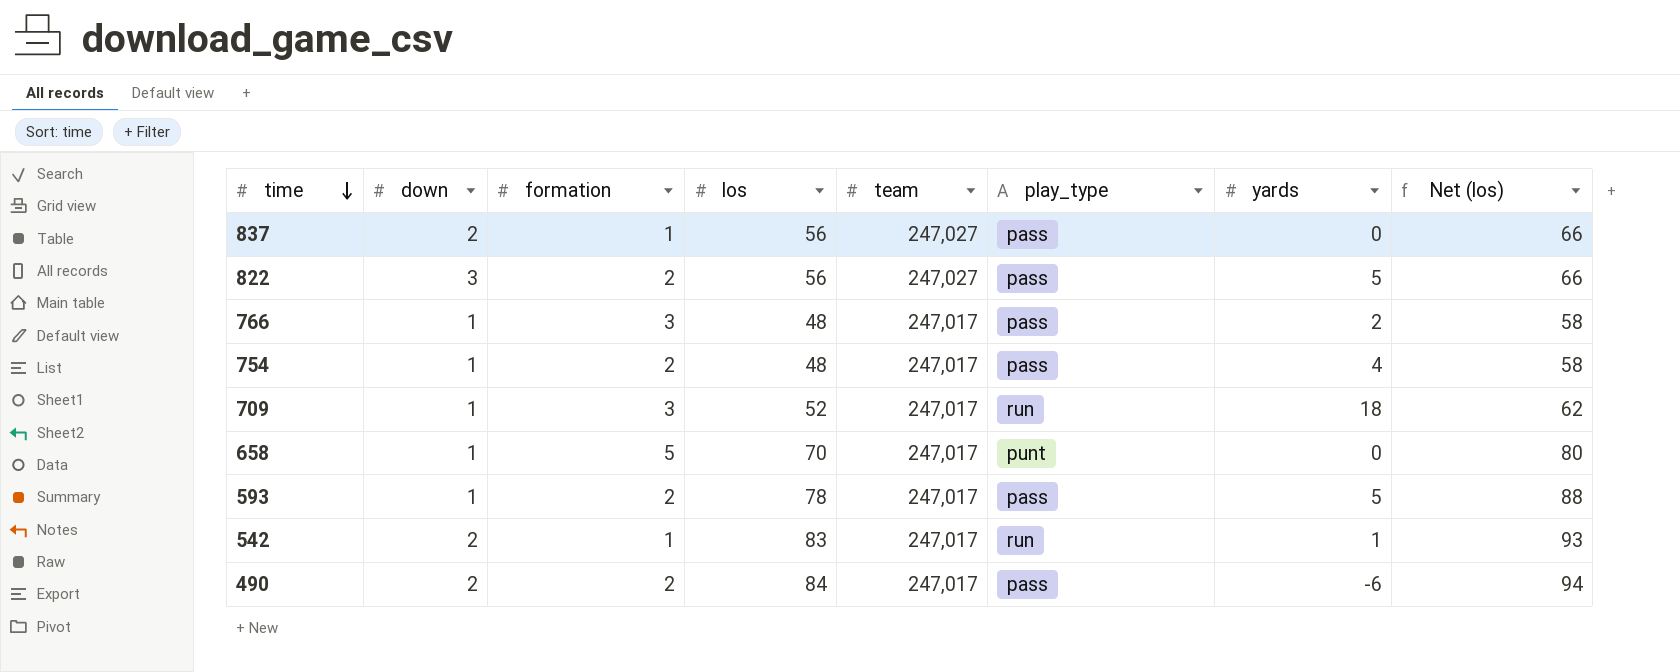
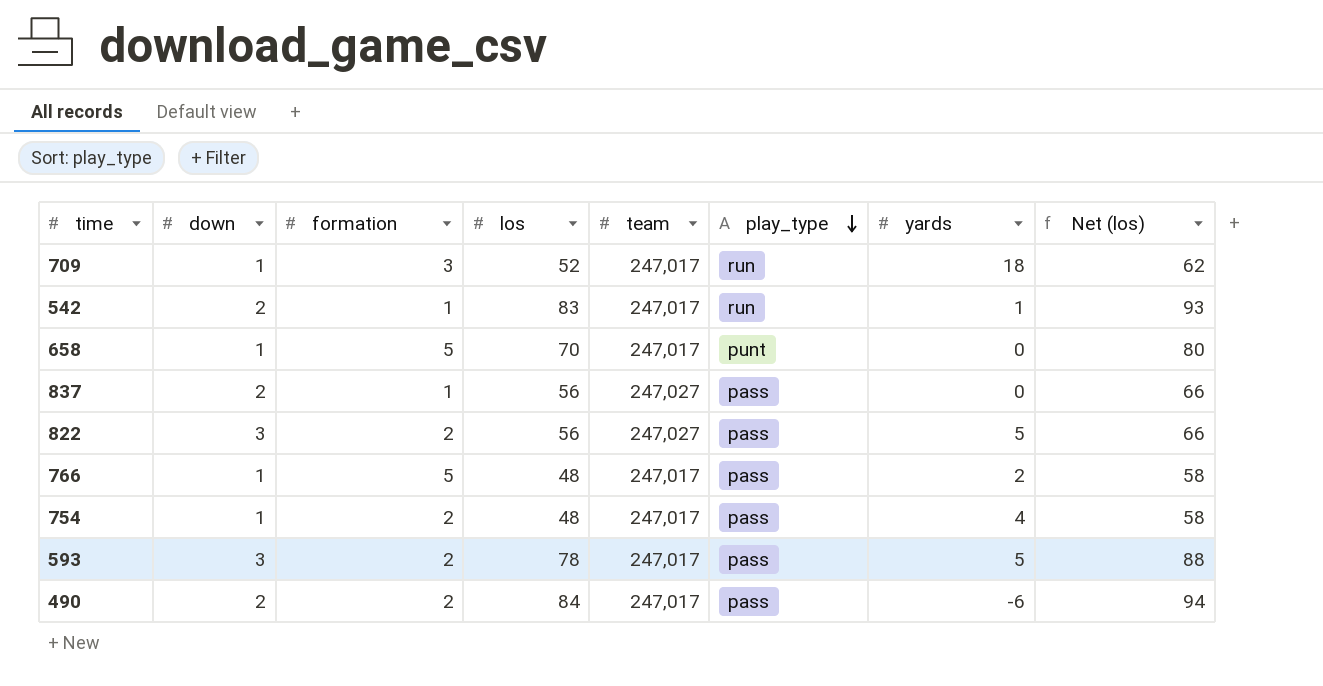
row order: time descending -> play_type descending
766 | formation: 3 -> 5
593 | down: 1 -> 3

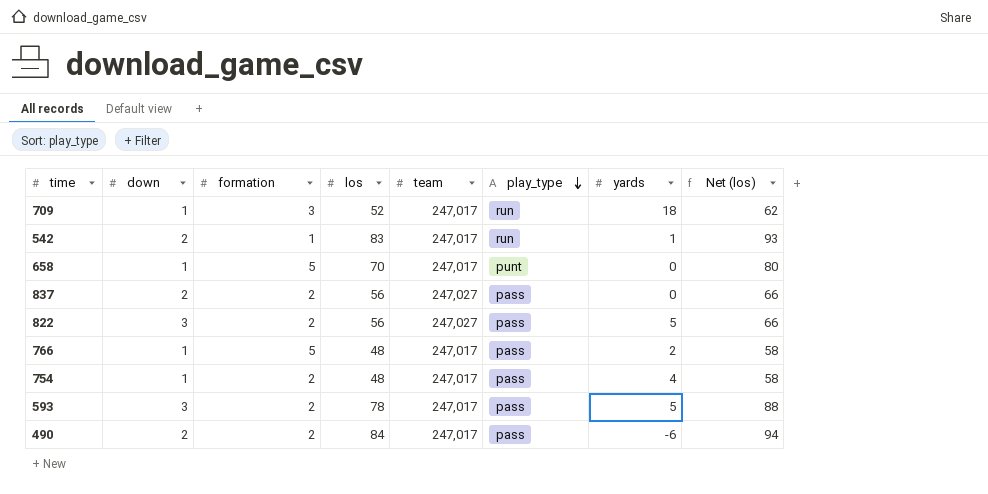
837 | formation: 1 -> 2

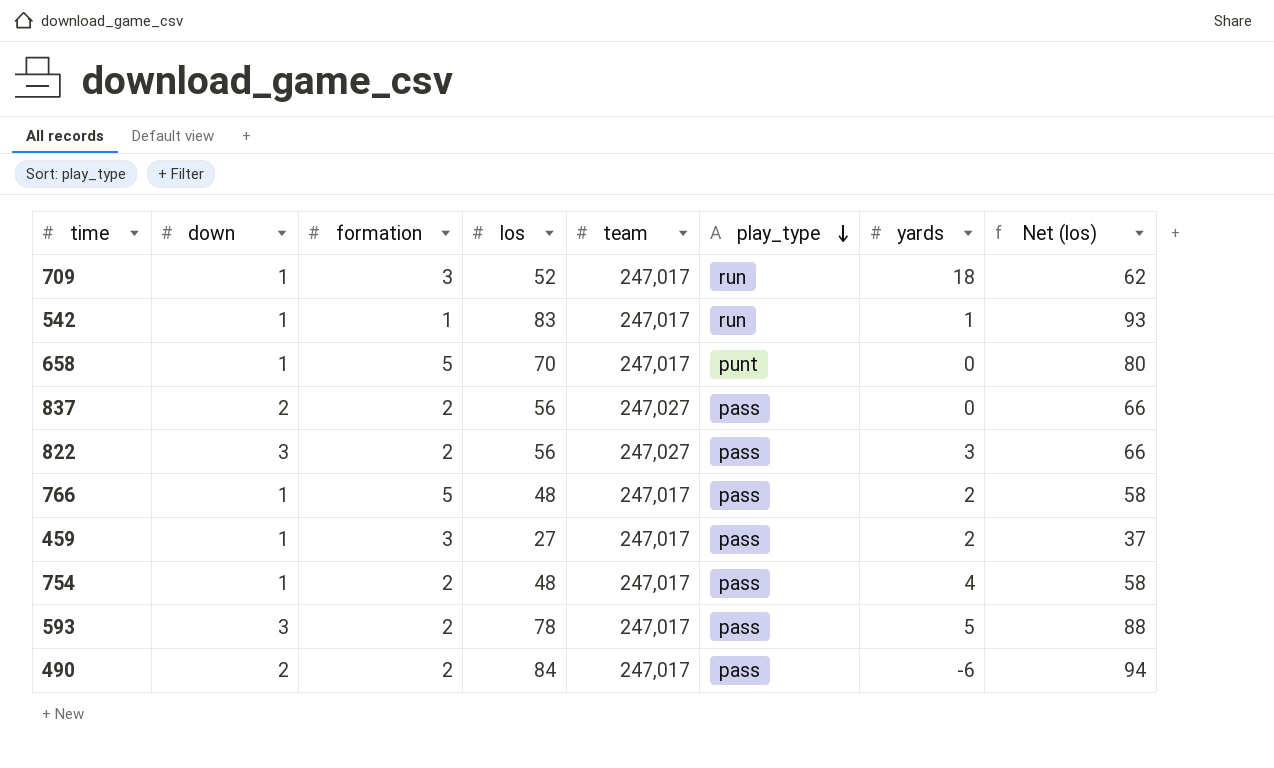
542 | down: 2 -> 1
822 | yards: 5 -> 3
row 459: none -> 1 | 3 | 27 | 247,017 | pass | 2 | 37

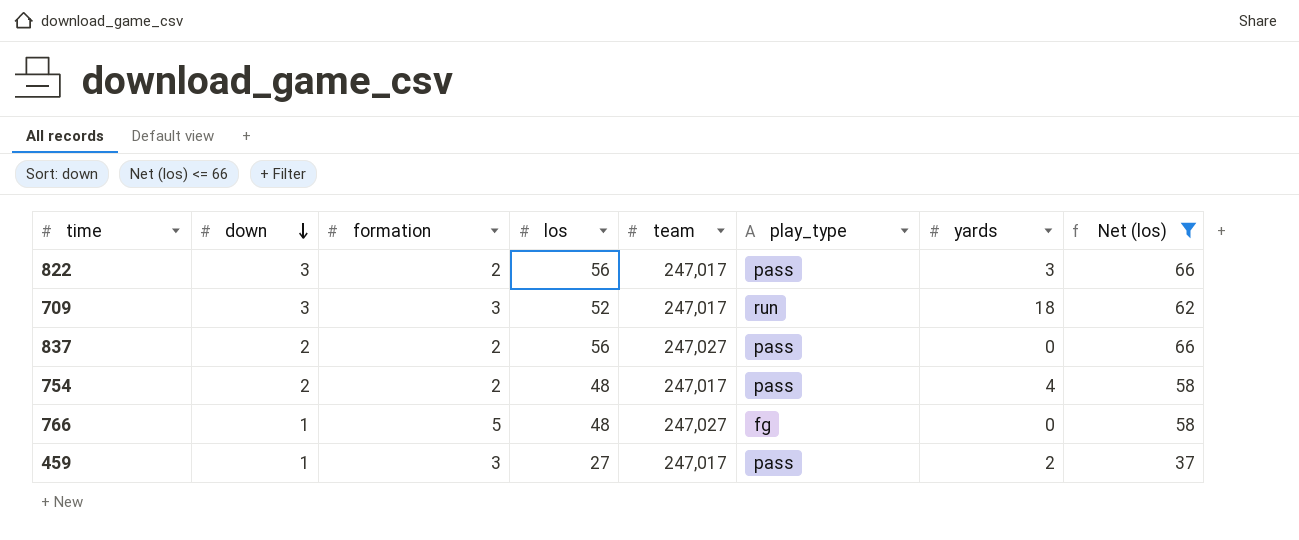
filter: none -> Net (los) <= 66
row order: play_type descending -> down descending
822 | team: 247,027 -> 247,017
709 | down: 1 -> 3
754 | down: 1 -> 2
766 | team: 247,017 -> 247,027
766 | play_type: pass -> fg
766 | yards: 2 -> 0

